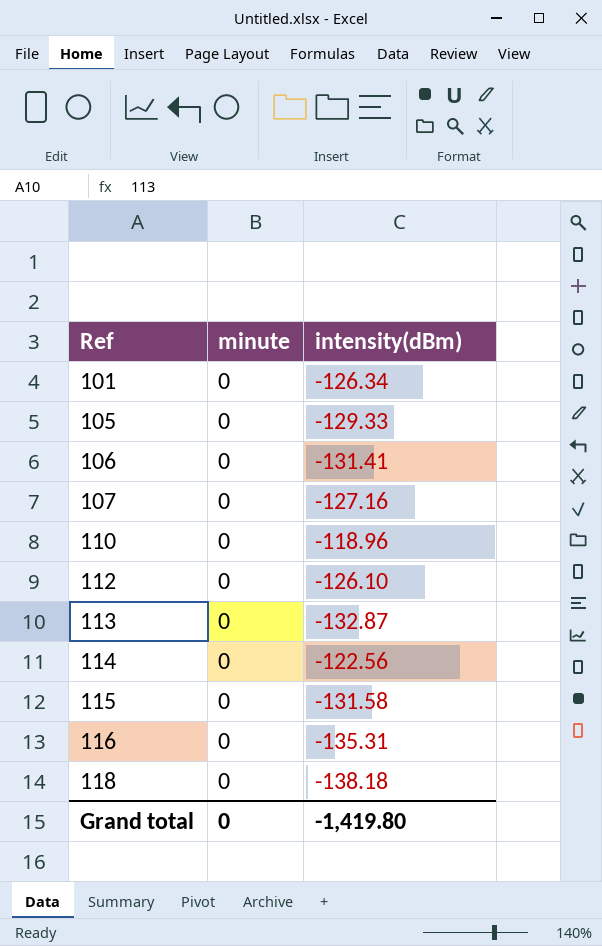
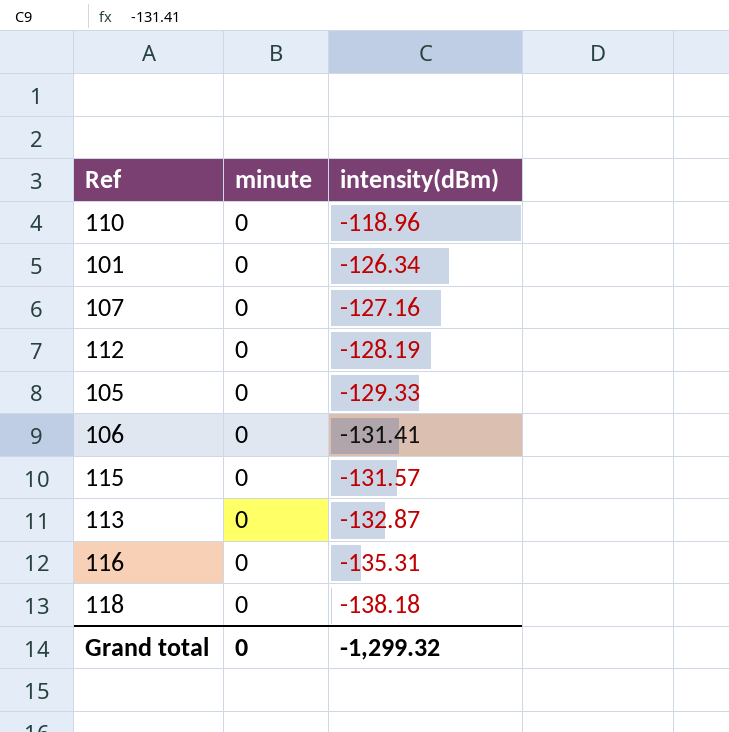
row order: Ref ascending -> intensity(dBm) descending
row 114: 0 | -122.56 -> none
112 | intensity(dBm): -126.10 -> -128.19
115 | intensity(dBm): -131.58 -> -131.57
Grand total | intensity(dBm): -1,419.80 -> -1,299.32

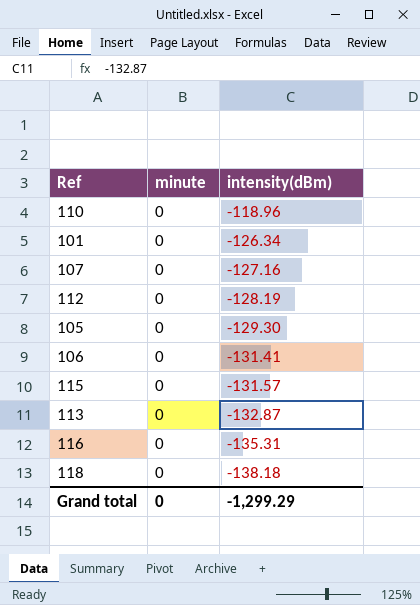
105 | intensity(dBm): -129.33 -> -129.30
Grand total | intensity(dBm): -1,299.32 -> -1,299.29

